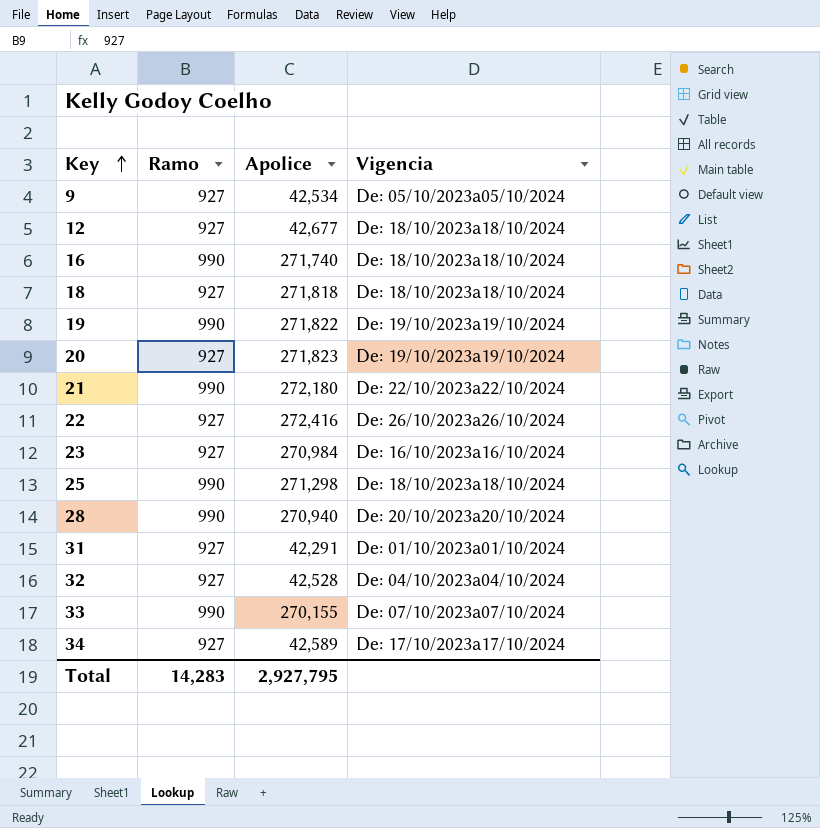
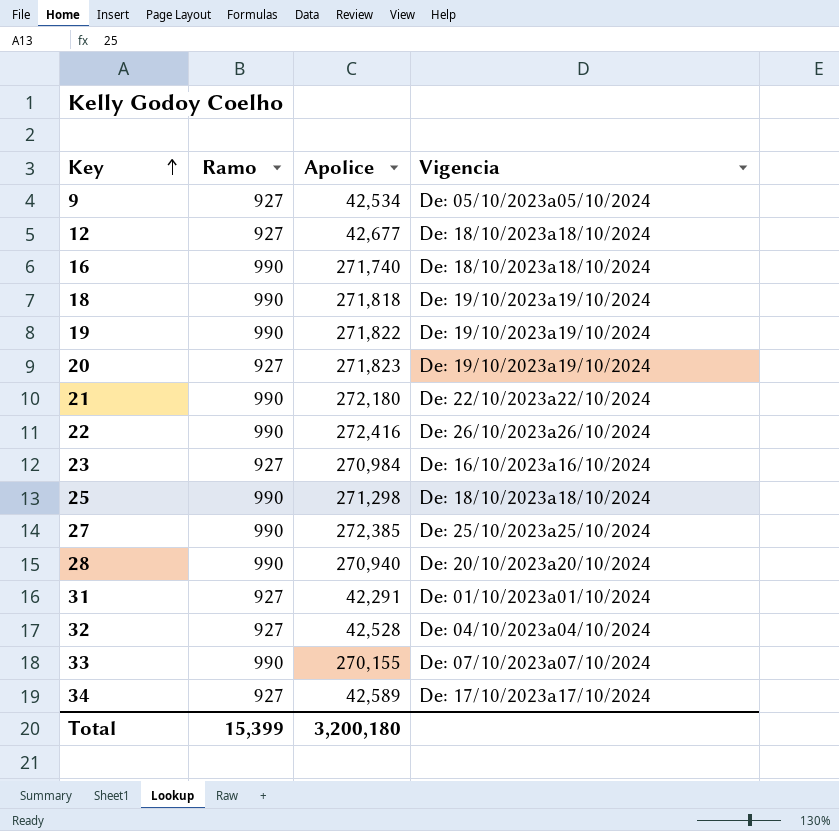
18 | Ramo: 927 -> 990
18 | Vigencia: De: 18/10/2023a18/10/2024 -> De: 19/10/2023a19/10/2024
22 | Ramo: 927 -> 990
row 27: none -> 990 | 272,385 | De: 25/10/2023a25/10/2024
Total | Ramo: 14,283 -> 15,399
Total | Apolice: 2,927,795 -> 3,200,180

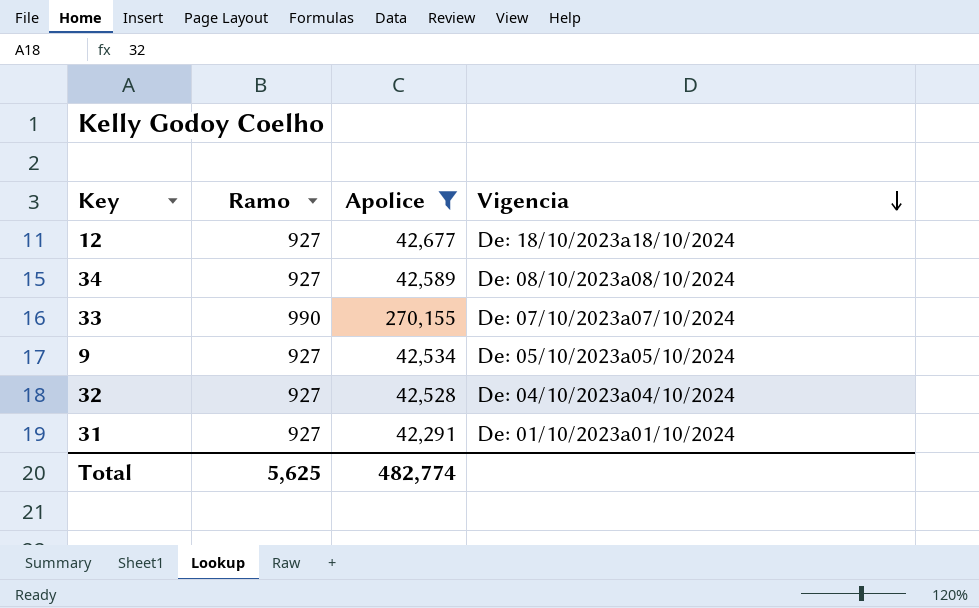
filter: none -> Apolice <= 270,155
row order: Key ascending -> Vigencia descending
34 | Vigencia: De: 17/10/2023a17/10/2024 -> De: 08/10/2023a08/10/2024
Total | Ramo: 15,399 -> 5,625
Total | Apolice: 3,200,180 -> 482,774

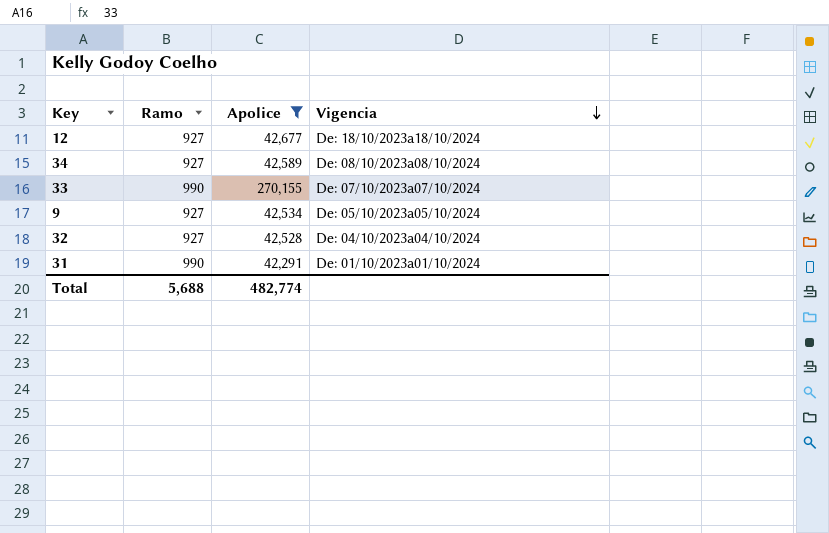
31 | Ramo: 927 -> 990
Total | Ramo: 5,625 -> 5,688

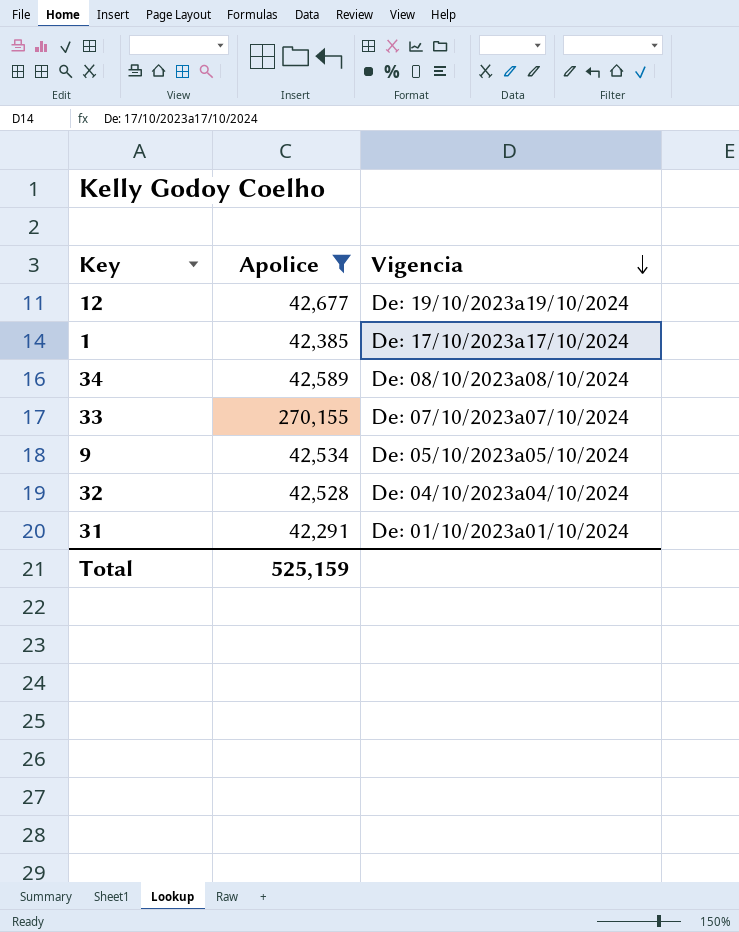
column Ramo | position: 2 -> none
12 | Vigencia: De: 18/10/2023a18/10/2024 -> De: 19/10/2023a19/10/2024
row 1: none -> 42,385 | De: 17/10/2023a17/10/2024
Total | Apolice: 482,774 -> 525,159

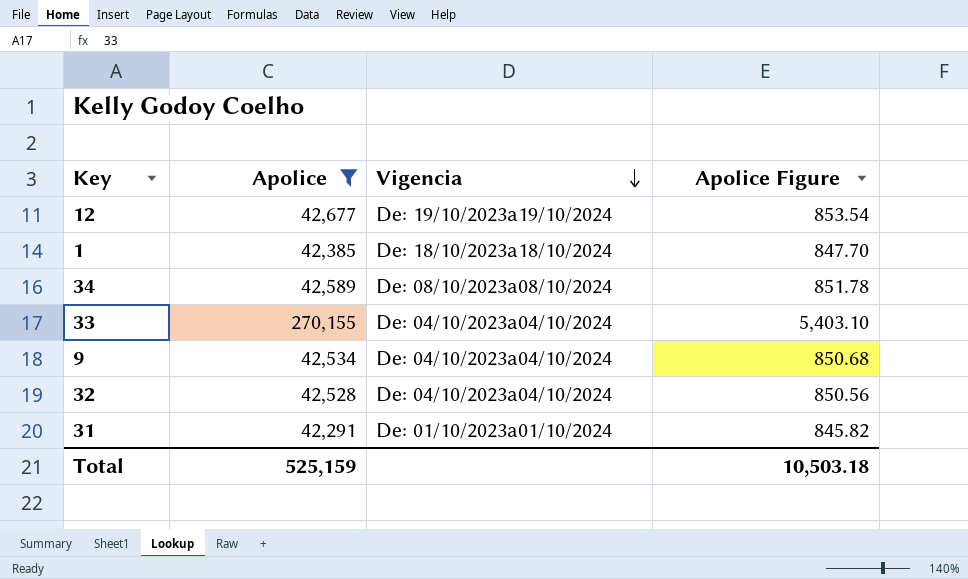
column Apolice Figure | formula: none -> [Apolice] * 0.02
1 | Vigencia: De: 17/10/2023a17/10/2024 -> De: 18/10/2023a18/10/2024
33 | Vigencia: De: 07/10/2023a07/10/2024 -> De: 04/10/2023a04/10/2024
9 | Vigencia: De: 05/10/2023a05/10/2024 -> De: 04/10/2023a04/10/2024

